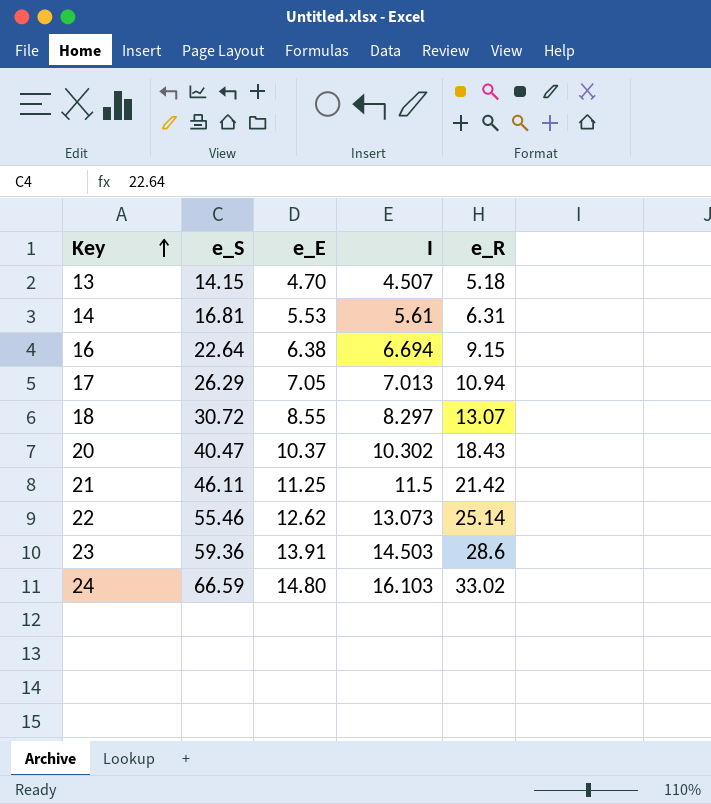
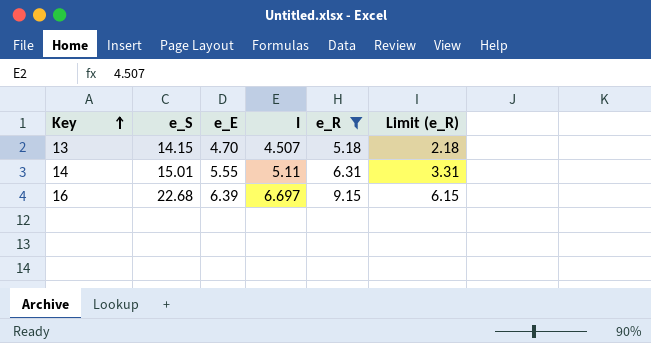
filter: none -> e_R <= 9.15
column Limit (e_R) | formula: none -> [e_R] - 3
14 | e_S: 16.81 -> 15.01
14 | e_E: 5.53 -> 5.55
14 | I: 5.61 -> 5.11
16 | e_S: 22.64 -> 22.68
16 | e_E: 6.38 -> 6.39
16 | I: 6.694 -> 6.697

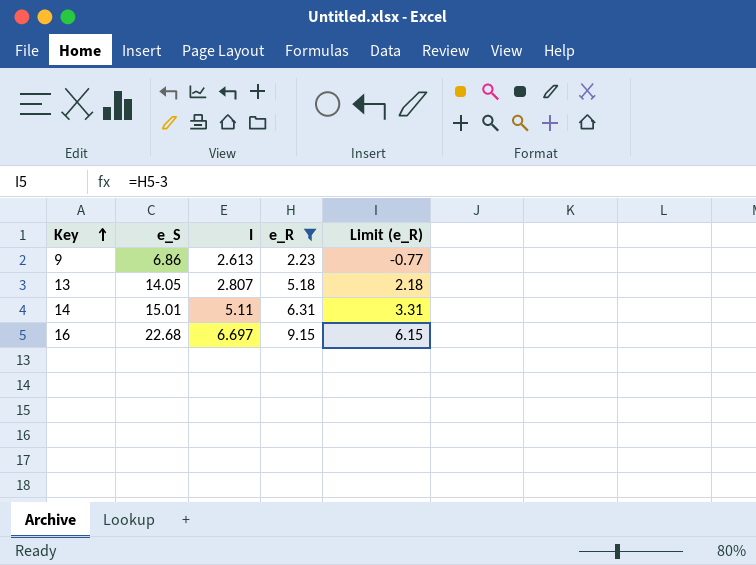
column e_E | position: 3 -> none
row 9: none -> 6.86 | 2.613 | 2.23 | -0.77
13 | e_S: 14.15 -> 14.05
13 | I: 4.507 -> 2.807

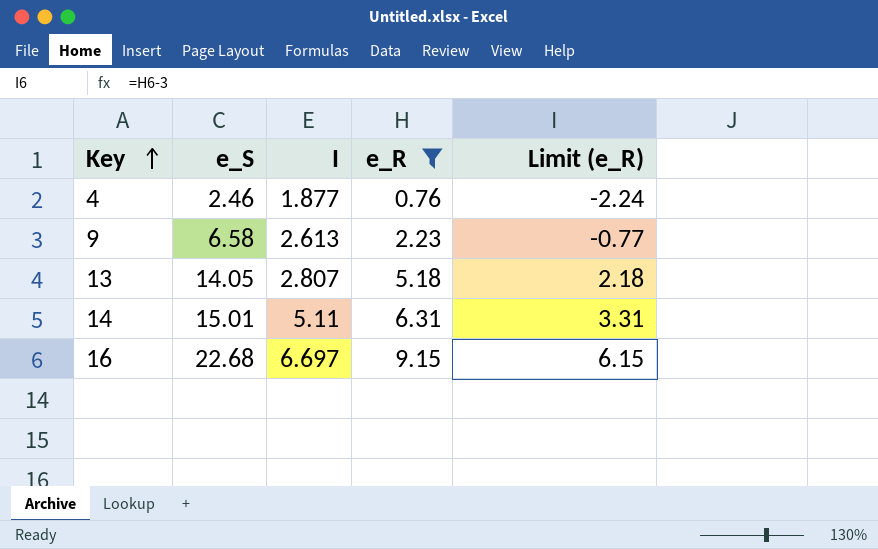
row 4: none -> 2.46 | 1.877 | 0.76 | -2.24
9 | e_S: 6.86 -> 6.58

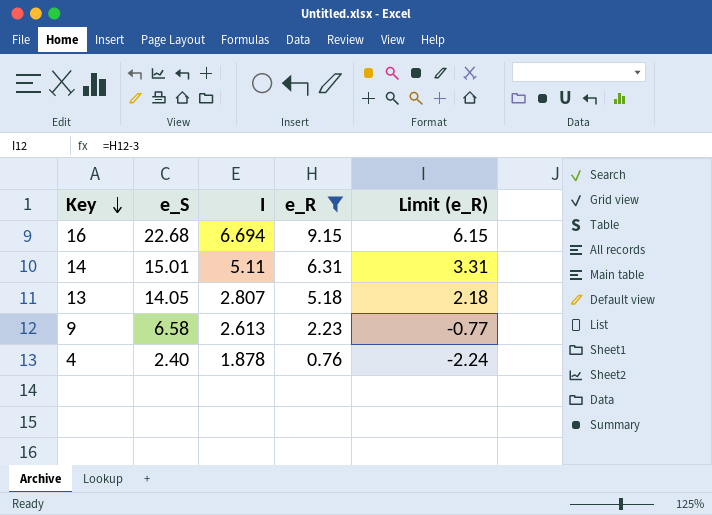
row order: Key ascending -> Key descending
16 | I: 6.697 -> 6.694
4 | e_S: 2.46 -> 2.40
4 | I: 1.877 -> 1.878

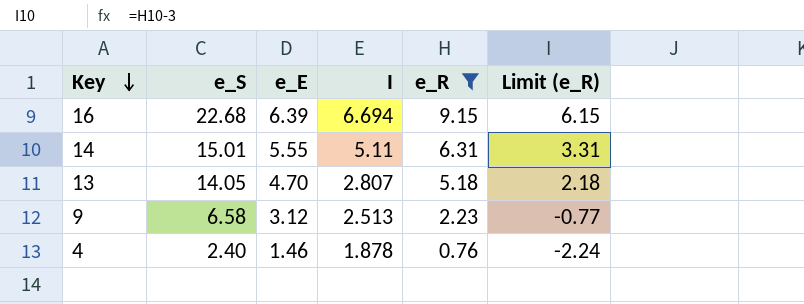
column e_E | position: none -> 3
9 | I: 2.613 -> 2.513

